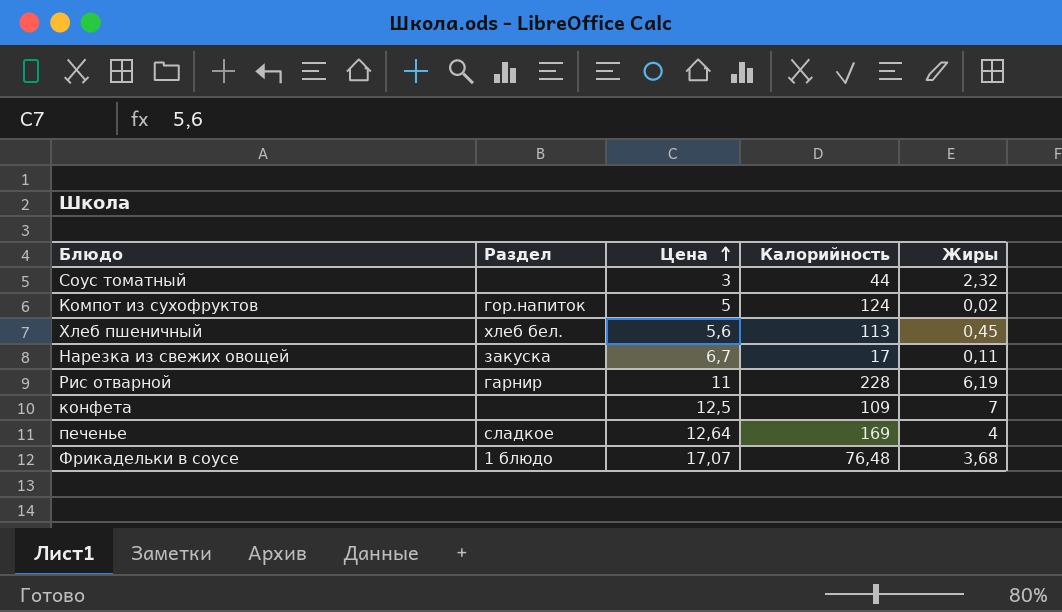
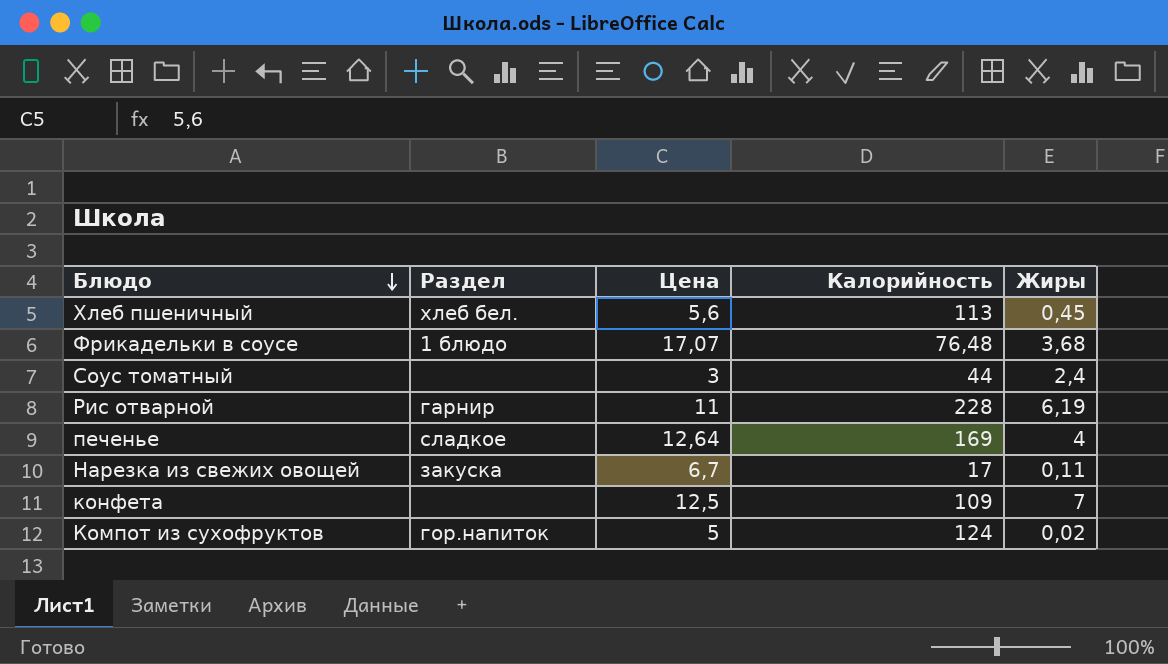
row order: Цена ascending -> Блюдо descending
Соус томатный | Жиры: 2,32 -> 2,4

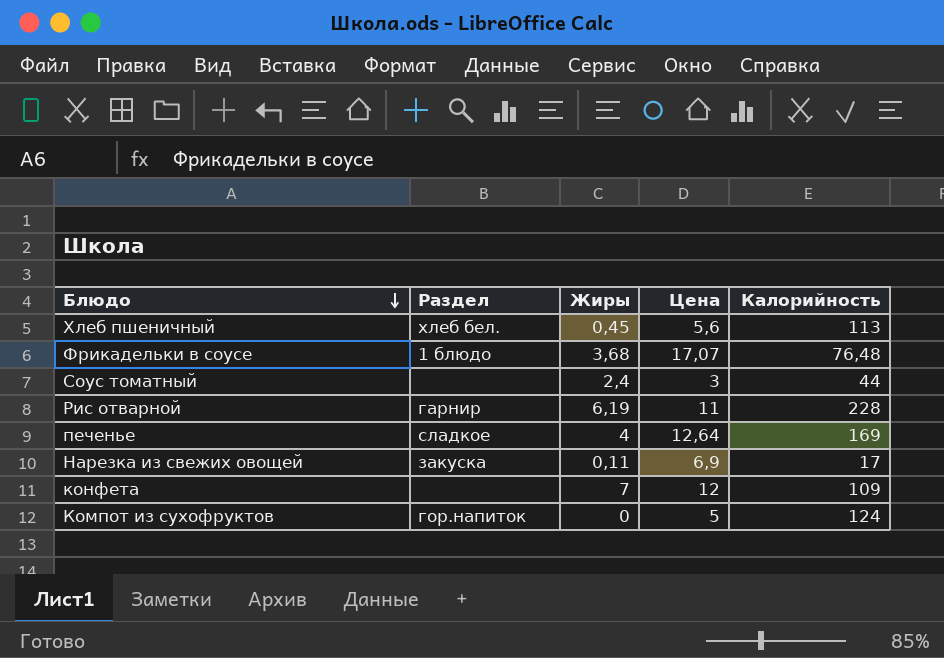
column Жиры | position: 5 -> 3
Нарезка из свежих овощей | Цена: 6,7 -> 6,9
конфета | Цена: 12,5 -> 12
Компот из сухофруктов | Жиры: 0,02 -> 0

